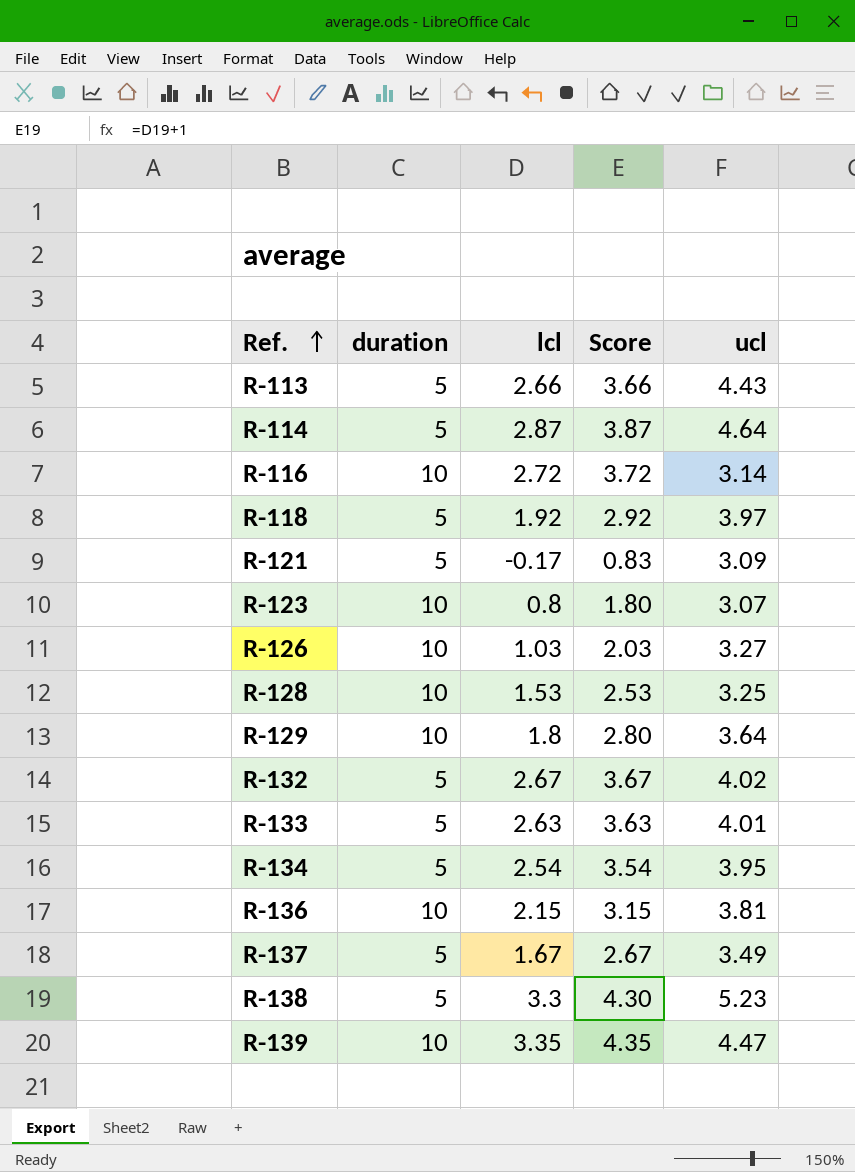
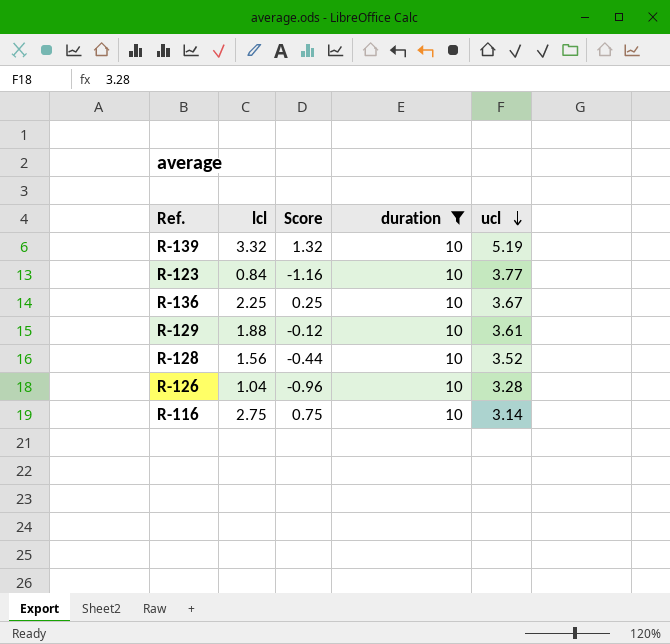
filter: none -> duration = 10
row order: Ref. ascending -> ucl descending
column Score | formula: [lcl] + 1 -> [lcl] - 2
column duration | position: 2 -> 4
R-139 | lcl: 3.35 -> 3.32
R-139 | ucl: 4.47 -> 5.19
R-123 | lcl: 0.8 -> 0.84
R-123 | ucl: 3.07 -> 3.77
R-136 | lcl: 2.15 -> 2.25
R-136 | ucl: 3.81 -> 3.67
R-129 | lcl: 1.8 -> 1.88
R-129 | ucl: 3.64 -> 3.61
R-128 | lcl: 1.53 -> 1.56
R-128 | ucl: 3.25 -> 3.52
R-126 | lcl: 1.03 -> 1.04
R-126 | ucl: 3.27 -> 3.28
R-116 | lcl: 2.72 -> 2.75

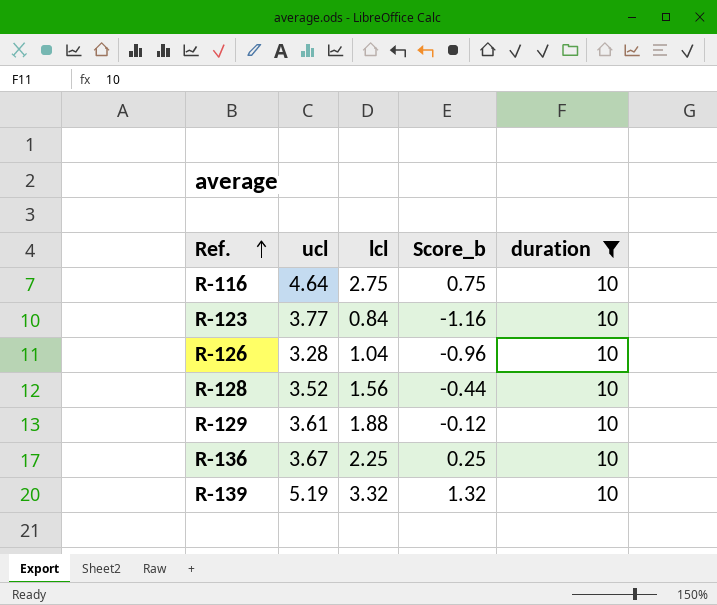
row order: ucl descending -> Ref. ascending
column ucl | position: 5 -> 2
column name: Score -> Score_b
R-116 | ucl: 3.14 -> 4.64

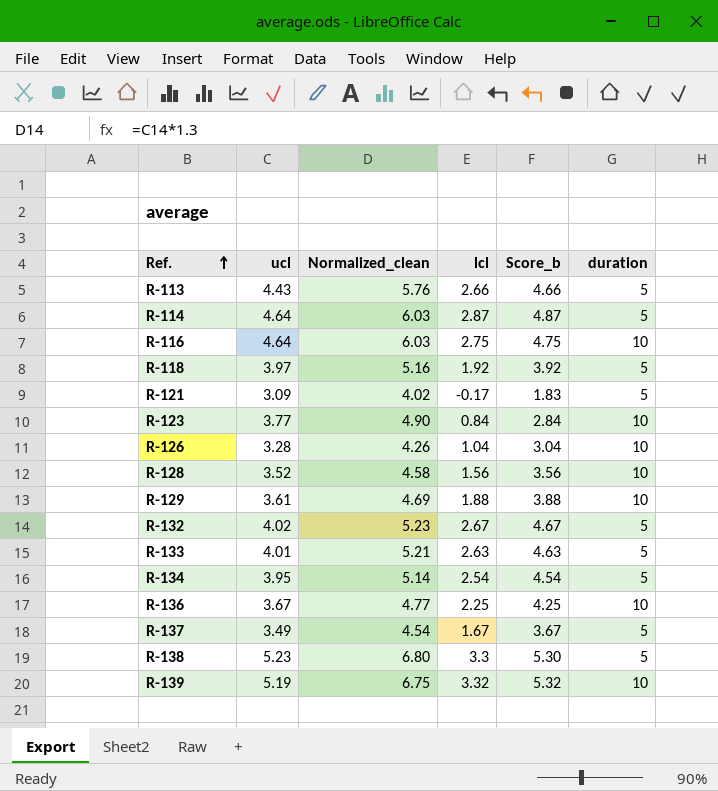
filter: duration = 10 -> none
column Normalized_clean | formula: none -> [ucl] * 1.3
column Score_b | formula: [lcl] - 2 -> [lcl] + 2

